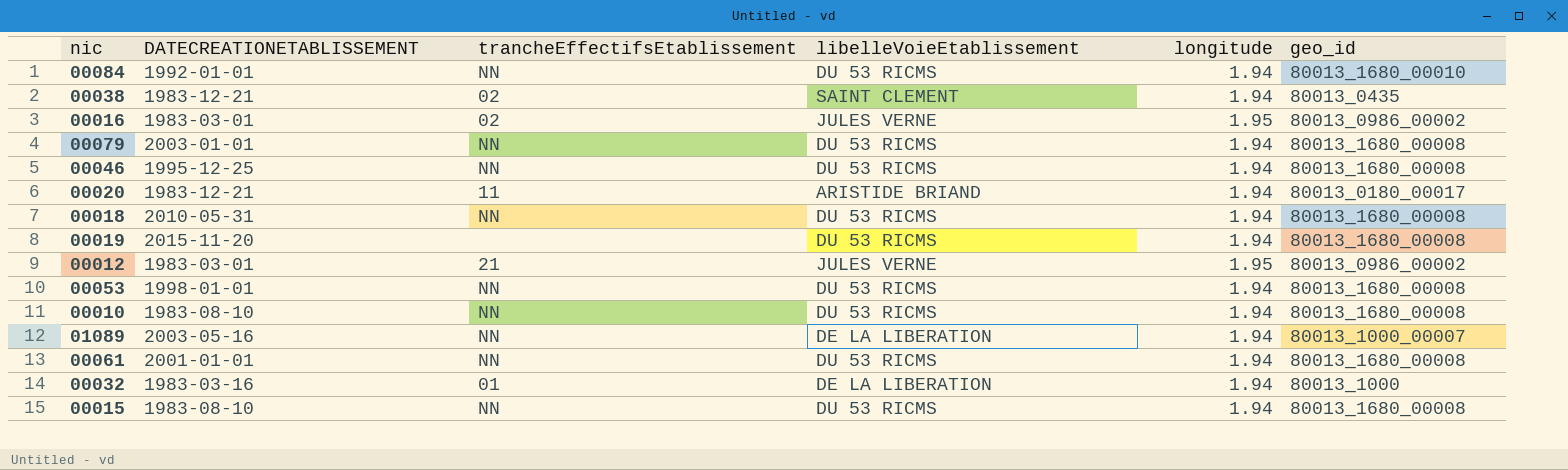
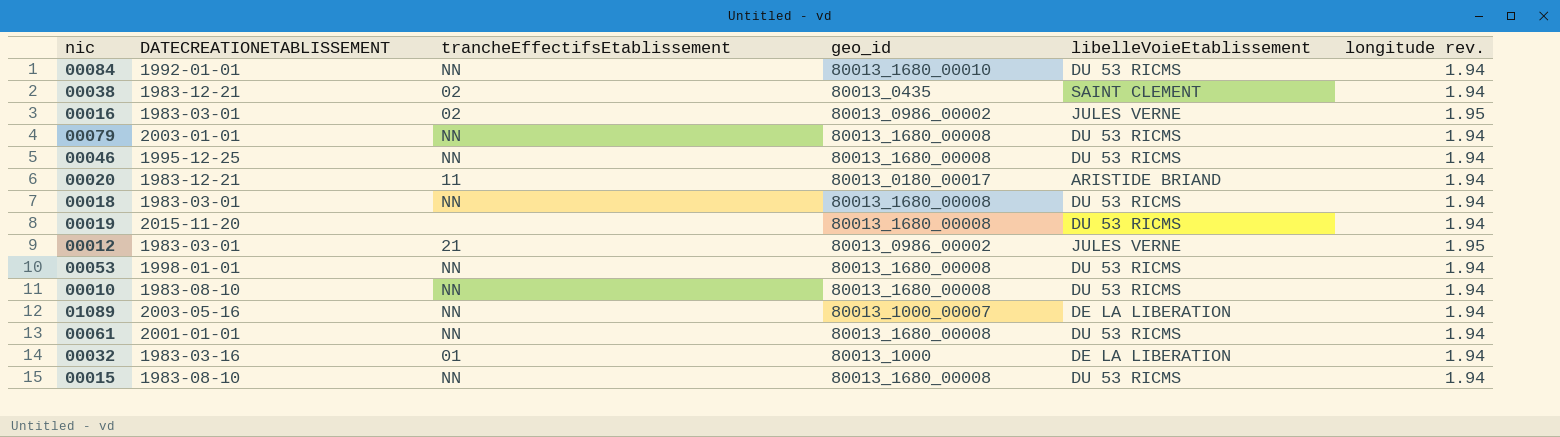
column geo_id | position: 6 -> 4
column name: longitude -> longitude rev.
00018 | DATECREATIONETABLISSEMENT: 2010-05-31 -> 1983-03-01

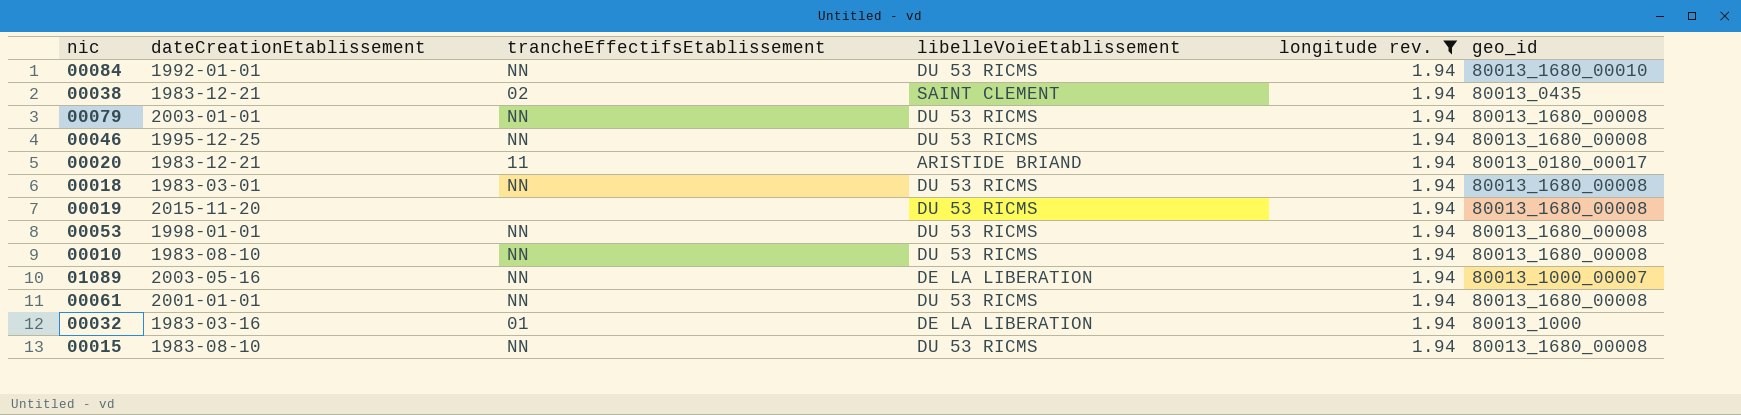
filter: none -> longitude rev. = 1.94
column name: DATECREATIONETABLISSEMENT -> dateCreationEtablissement
column geo_id | position: 4 -> 6

